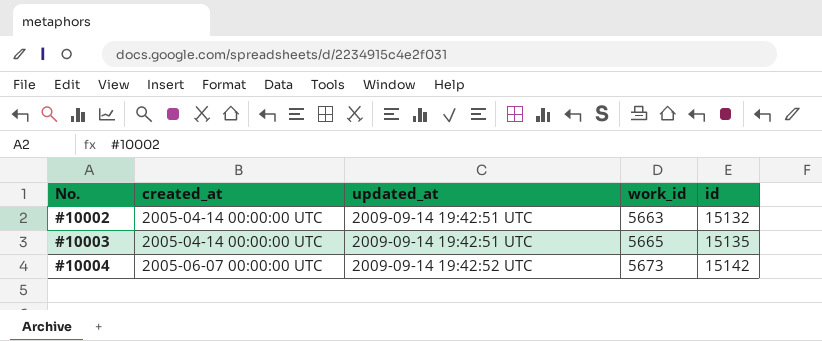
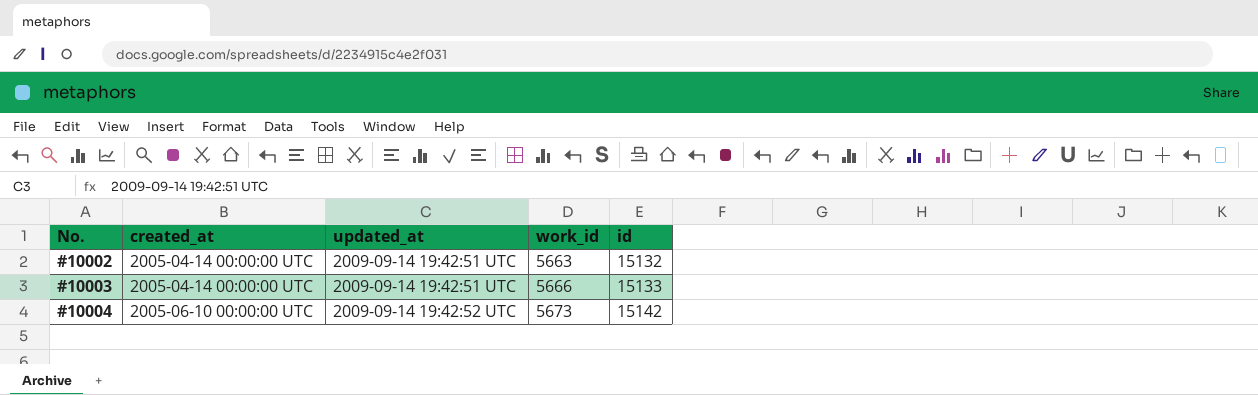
#10003 | work_id: 5665 -> 5666
#10003 | id: 15135 -> 15133
#10004 | created_at: 2005-06-07 00:00:00 UTC -> 2005-06-10 00:00:00 UTC

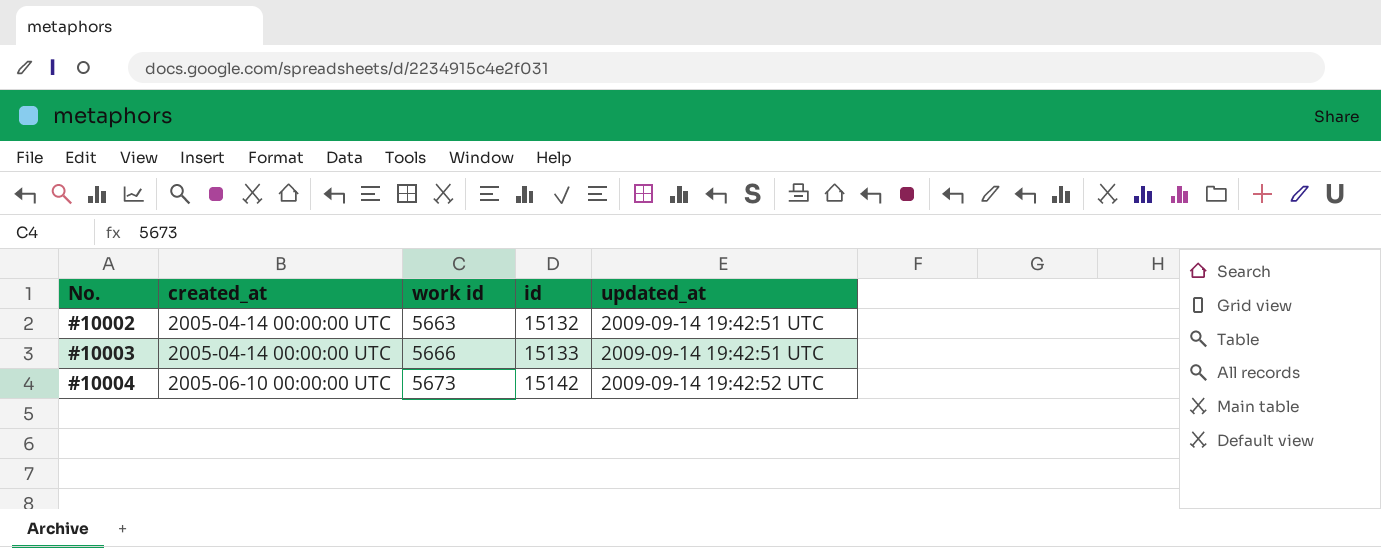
column name: work_id -> work id
column updated_at | position: 3 -> 5

